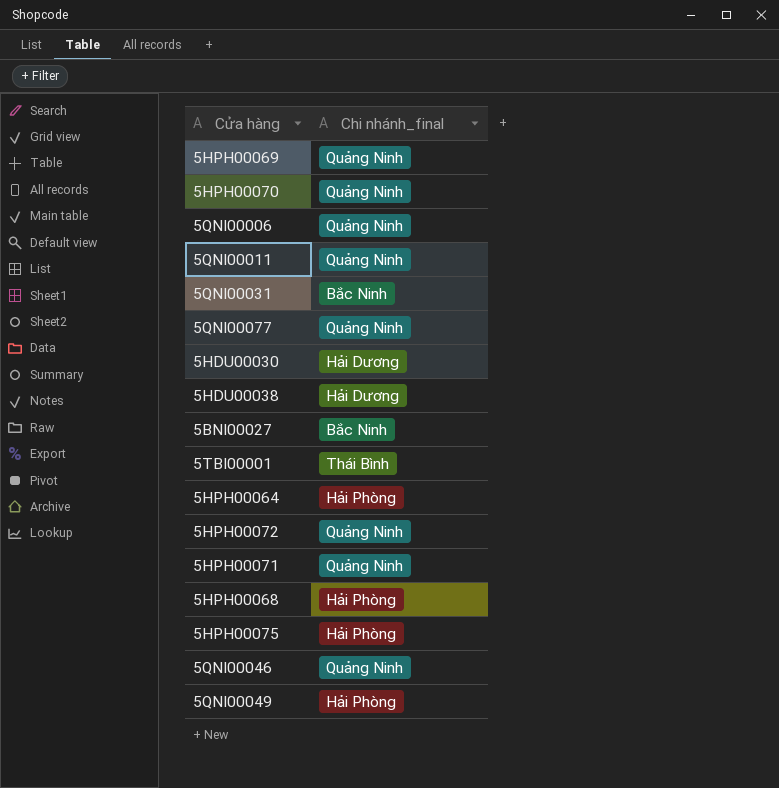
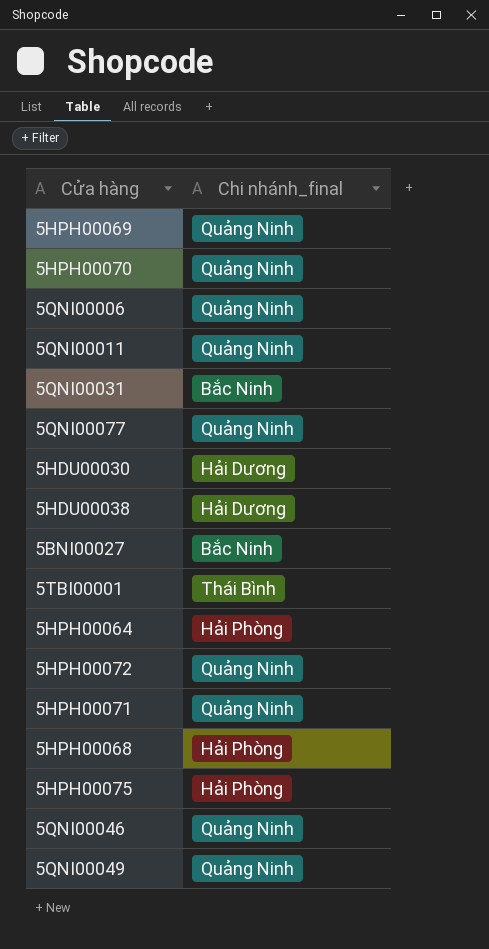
5QNI00049 | Chi nhánh_final: Hải Phòng -> Quảng Ninh

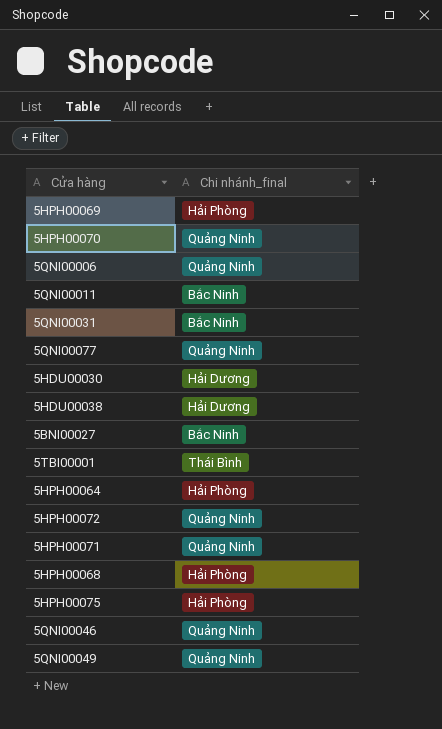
5HPH00069 | Chi nhánh_final: Quảng Ninh -> Hải Phòng
5QNI00011 | Chi nhánh_final: Quảng Ninh -> Bắc Ninh

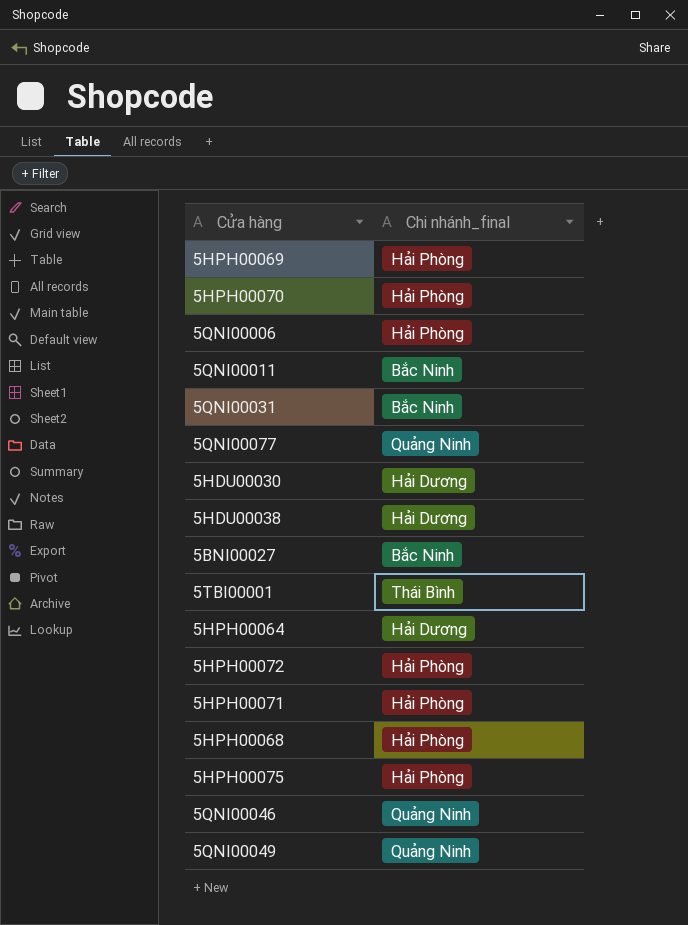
5HPH00070 | Chi nhánh_final: Quảng Ninh -> Hải Phòng
5QNI00006 | Chi nhánh_final: Quảng Ninh -> Hải Phòng
5HPH00064 | Chi nhánh_final: Hải Phòng -> Hải Dương
5HPH00072 | Chi nhánh_final: Quảng Ninh -> Hải Phòng
5HPH00071 | Chi nhánh_final: Quảng Ninh -> Hải Phòng

